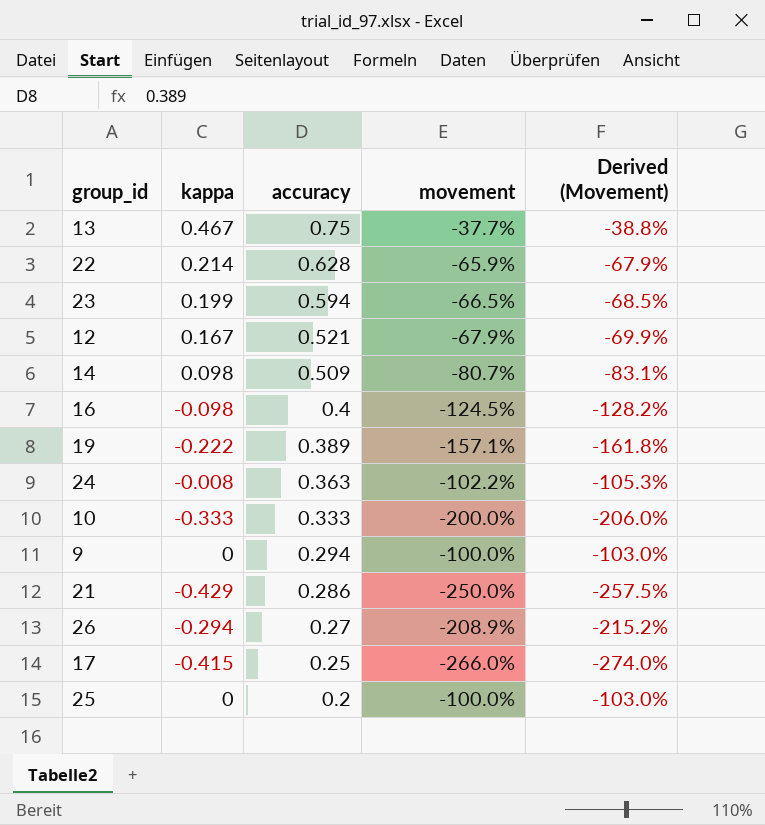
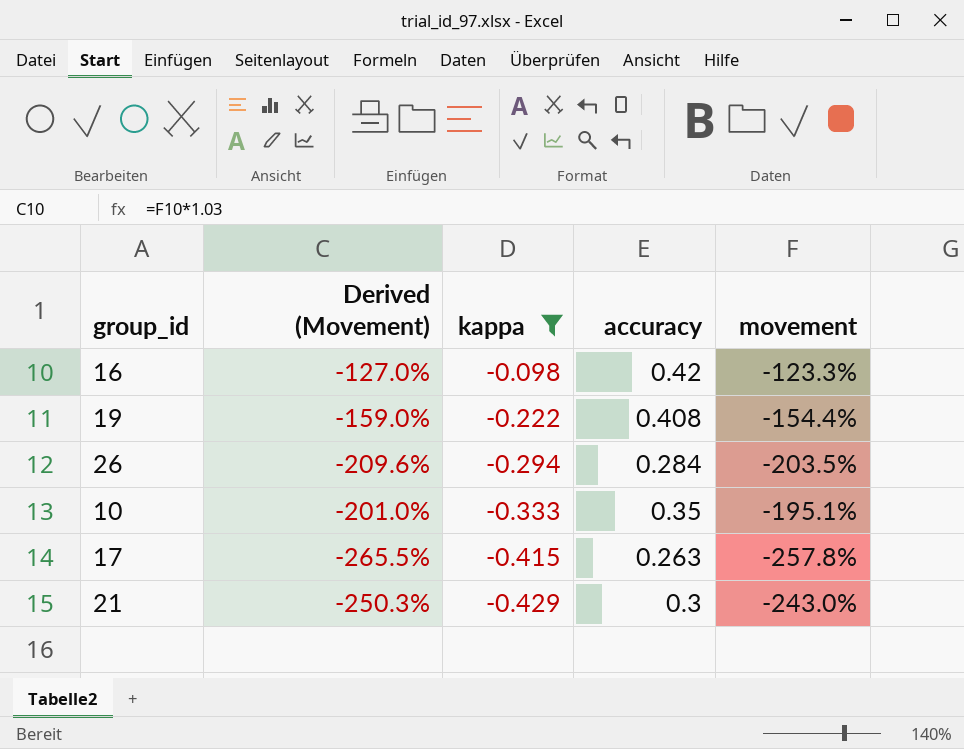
filter: none -> kappa <= -0.098
row order: accuracy descending -> kappa descending
column Derived (Movement) | position: 5 -> 2
16 | Derived (Movement): -128.2% -> -127.0%
16 | accuracy: 0.4 -> 0.42
16 | movement: -124.5% -> -123.3%
19 | Derived (Movement): -161.8% -> -159.0%
19 | accuracy: 0.389 -> 0.408
19 | movement: -157.1% -> -154.4%
26 | Derived (Movement): -215.2% -> -209.6%
26 | accuracy: 0.27 -> 0.284
26 | movement: -208.9% -> -203.5%
10 | Derived (Movement): -206.0% -> -201.0%
10 | accuracy: 0.333 -> 0.35
10 | movement: -200.0% -> -195.1%
17 | Derived (Movement): -274.0% -> -265.5%
17 | accuracy: 0.25 -> 0.263
17 | movement: -266.0% -> -257.8%
21 | Derived (Movement): -257.5% -> -250.3%
21 | accuracy: 0.286 -> 0.3
21 | movement: -250.0% -> -243.0%

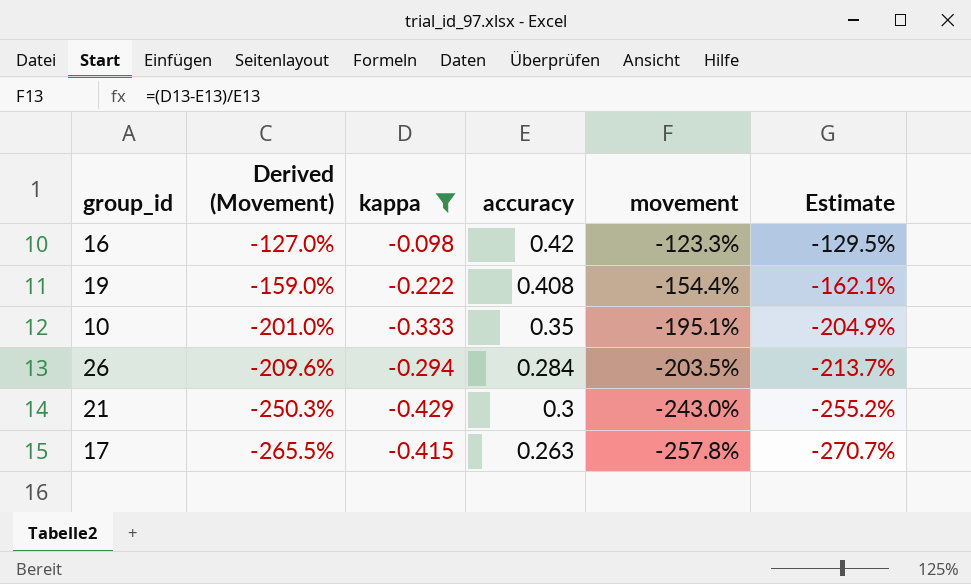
row order: kappa descending -> Derived (Movement) descending
column Estimate | formula: none -> [movement] * 1.05

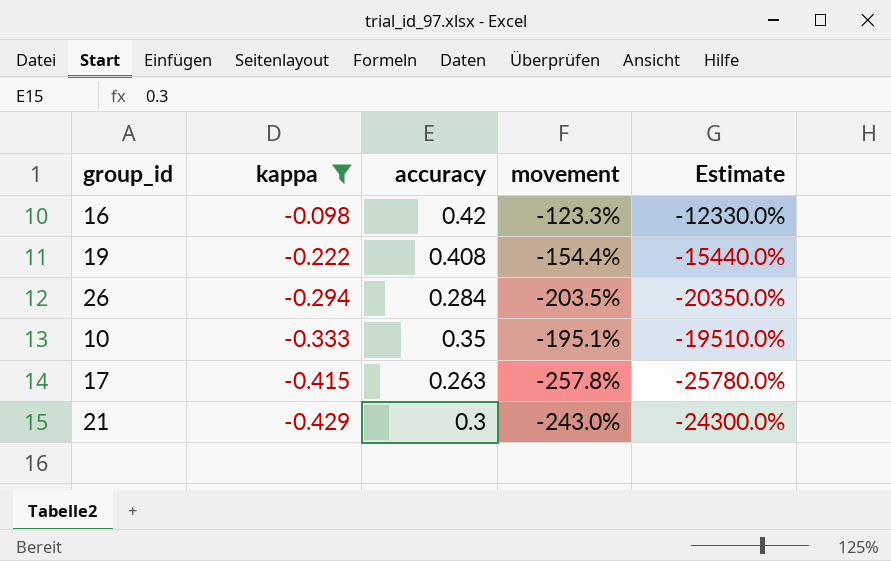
row order: Derived (Movement) descending -> kappa descending
column Derived (Movement) | formula: [movement] * 1.03 -> none
column Estimate | formula: [movement] * 1.05 -> [movement] * 100

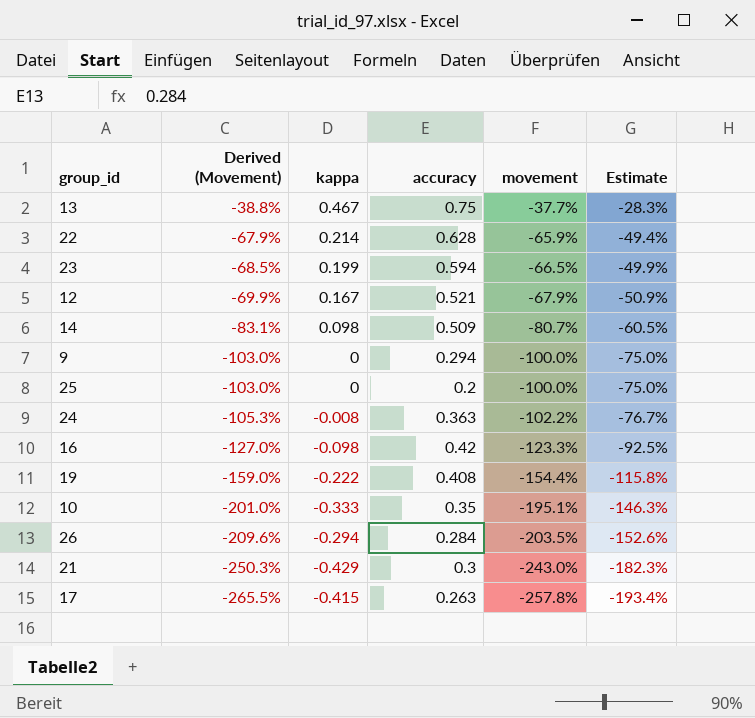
filter: kappa <= -0.098 -> none
row order: kappa descending -> Derived (Movement) descending
column Derived (Movement) | formula: none -> [movement] * 1.03
column Estimate | formula: [movement] * 100 -> [movement] * 0.75

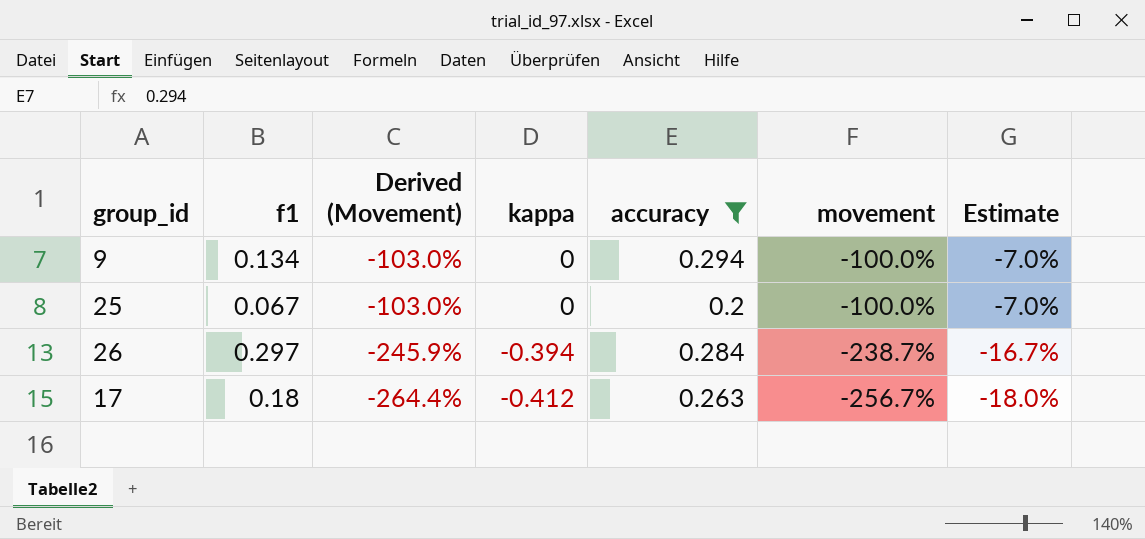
filter: none -> accuracy <= 0.294
column f1 | position: none -> 2
column Estimate | formula: [movement] * 0.75 -> [movement] * 0.07
26 | Derived (Movement): -209.6% -> -245.9%
26 | kappa: -0.294 -> -0.394
26 | movement: -203.5% -> -238.7%
17 | Derived (Movement): -265.5% -> -264.4%
17 | kappa: -0.415 -> -0.412
17 | movement: -257.8% -> -256.7%

